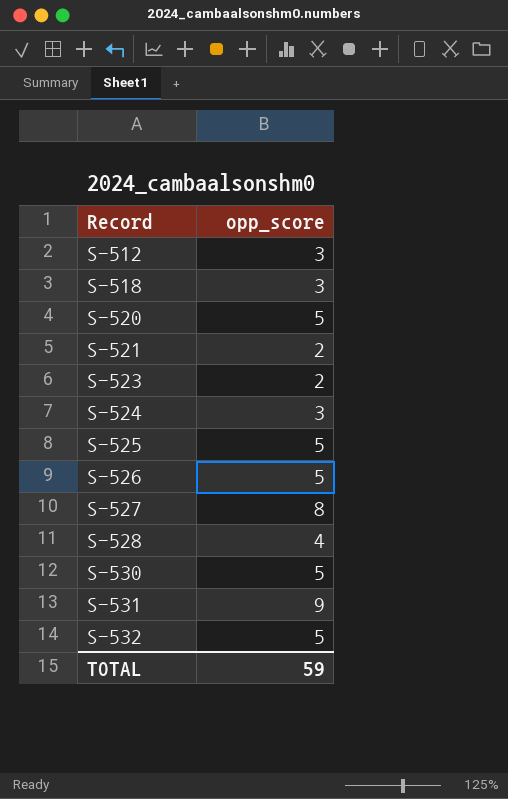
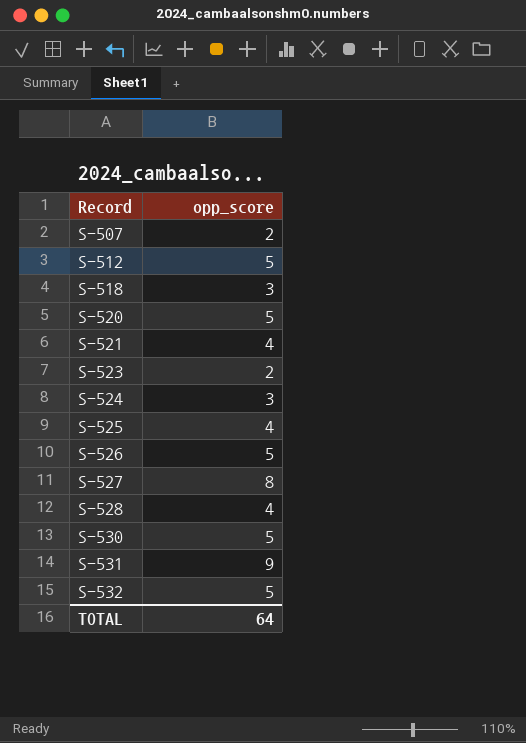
row S-507: none -> 2
S-512 | opp_score: 3 -> 5
S-521 | opp_score: 2 -> 4
S-525 | opp_score: 5 -> 4
TOTAL | opp_score: 59 -> 64

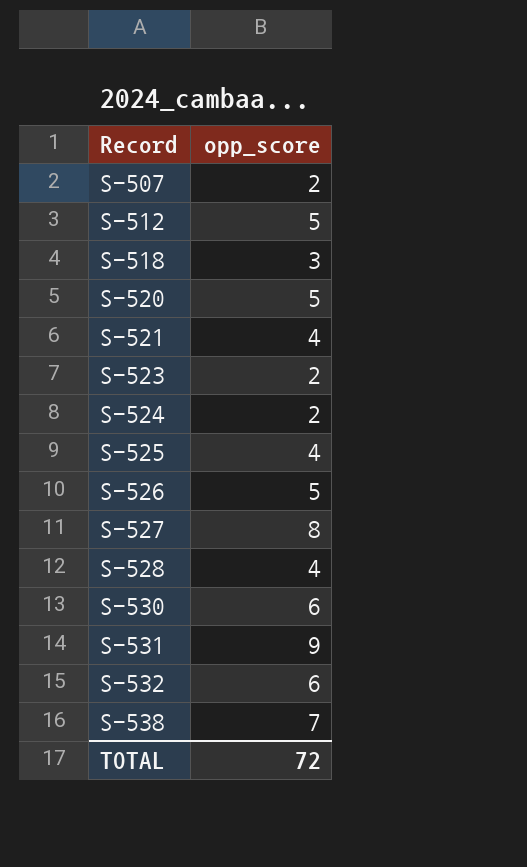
S-524 | opp_score: 3 -> 2
S-530 | opp_score: 5 -> 6
S-532 | opp_score: 5 -> 6
row S-538: none -> 7
TOTAL | opp_score: 64 -> 72

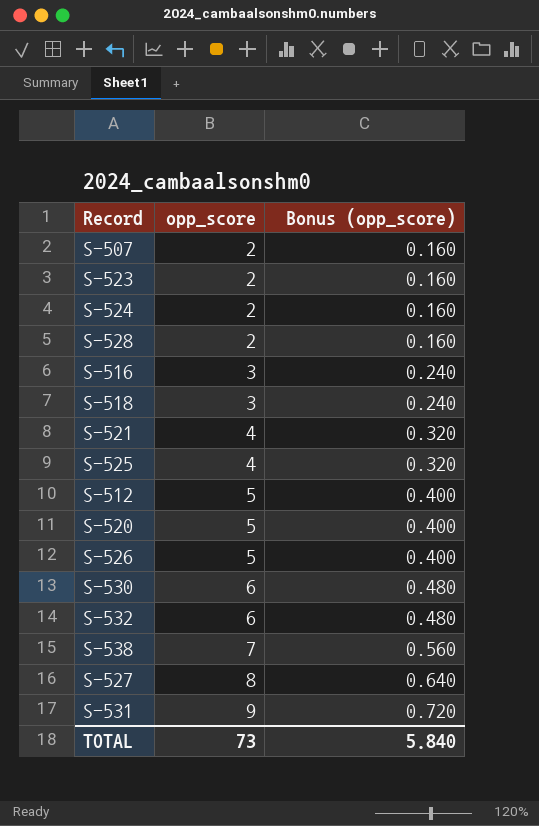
row order: Record ascending -> opp_score ascending
column Bonus (opp_score) | formula: none -> [opp_score] * 0.08
S-528 | opp_score: 4 -> 2
row S-516: none -> 3 | 0.240
TOTAL | opp_score: 72 -> 73

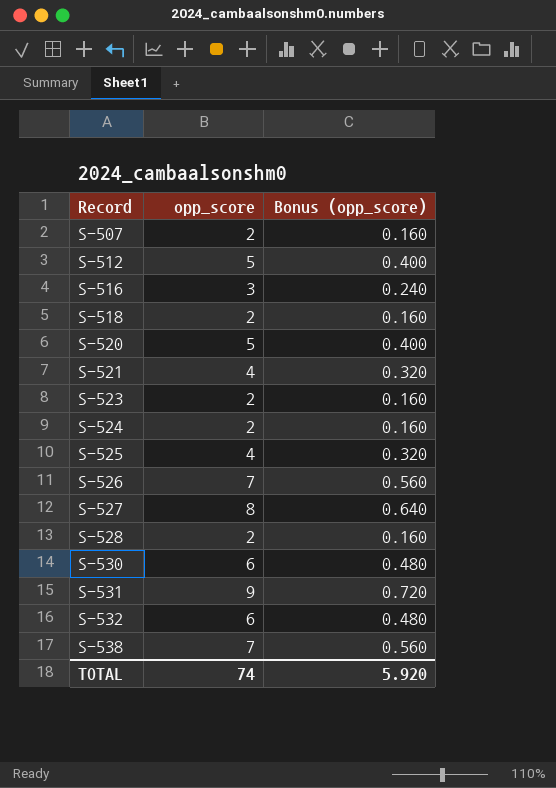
row order: opp_score ascending -> Record ascending
S-518 | opp_score: 3 -> 2
S-518 | Bonus (opp_score): 0.240 -> 0.160
S-526 | opp_score: 5 -> 7
S-526 | Bonus (opp_score): 0.400 -> 0.560
TOTAL | opp_score: 73 -> 74
TOTAL | Bonus (opp_score): 5.840 -> 5.920

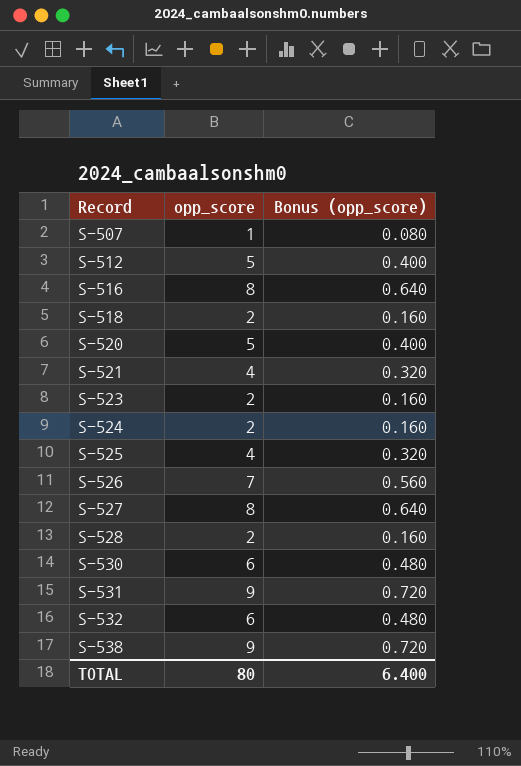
S-507 | opp_score: 2 -> 1
S-507 | Bonus (opp_score): 0.160 -> 0.080
S-516 | opp_score: 3 -> 8
S-516 | Bonus (opp_score): 0.240 -> 0.640
S-538 | opp_score: 7 -> 9
S-538 | Bonus (opp_score): 0.560 -> 0.720
TOTAL | opp_score: 74 -> 80
TOTAL | Bonus (opp_score): 5.920 -> 6.400

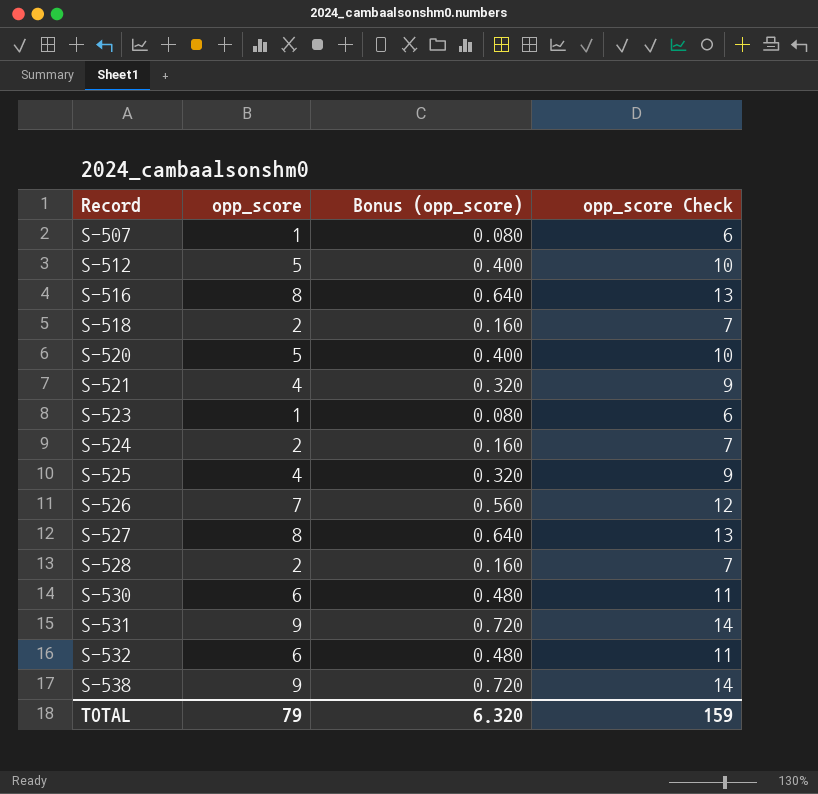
column opp_score Check | formula: none -> [opp_score] + 5
S-523 | opp_score: 2 -> 1
S-523 | Bonus (opp_score): 0.160 -> 0.080
TOTAL | opp_score: 80 -> 79
TOTAL | Bonus (opp_score): 6.400 -> 6.320

